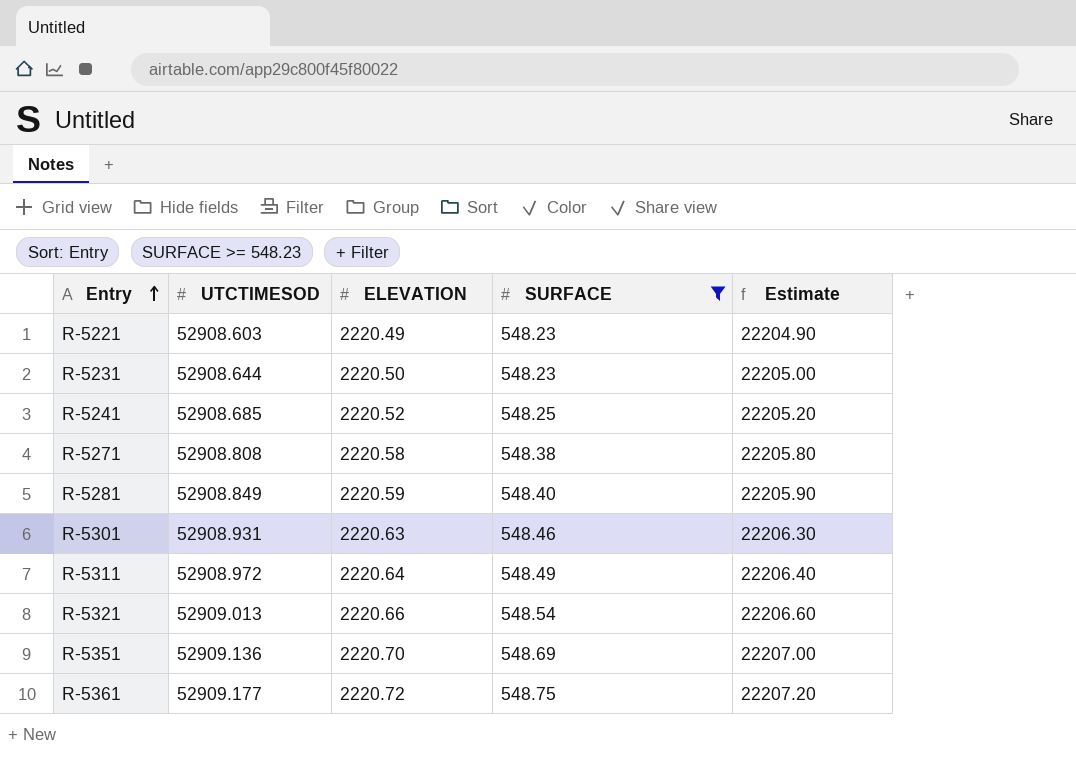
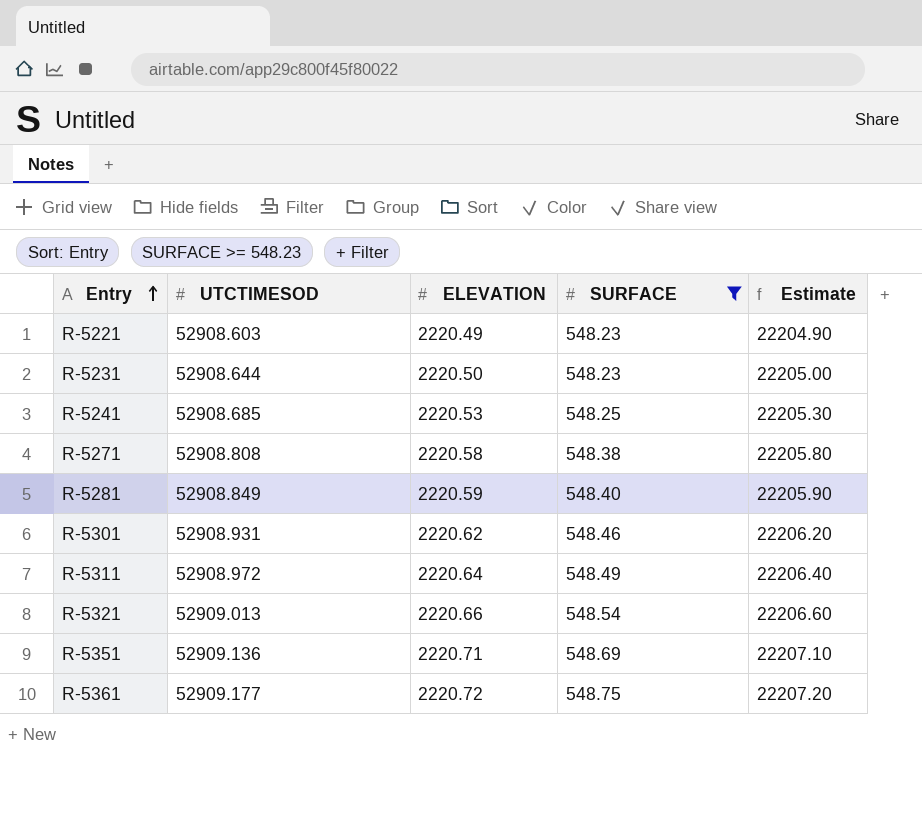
R-5241 | ELEVATION: 2220.52 -> 2220.53
R-5241 | Estimate: 22205.20 -> 22205.30
R-5301 | ELEVATION: 2220.63 -> 2220.62
R-5301 | Estimate: 22206.30 -> 22206.20
R-5351 | ELEVATION: 2220.70 -> 2220.71
R-5351 | Estimate: 22207.00 -> 22207.10

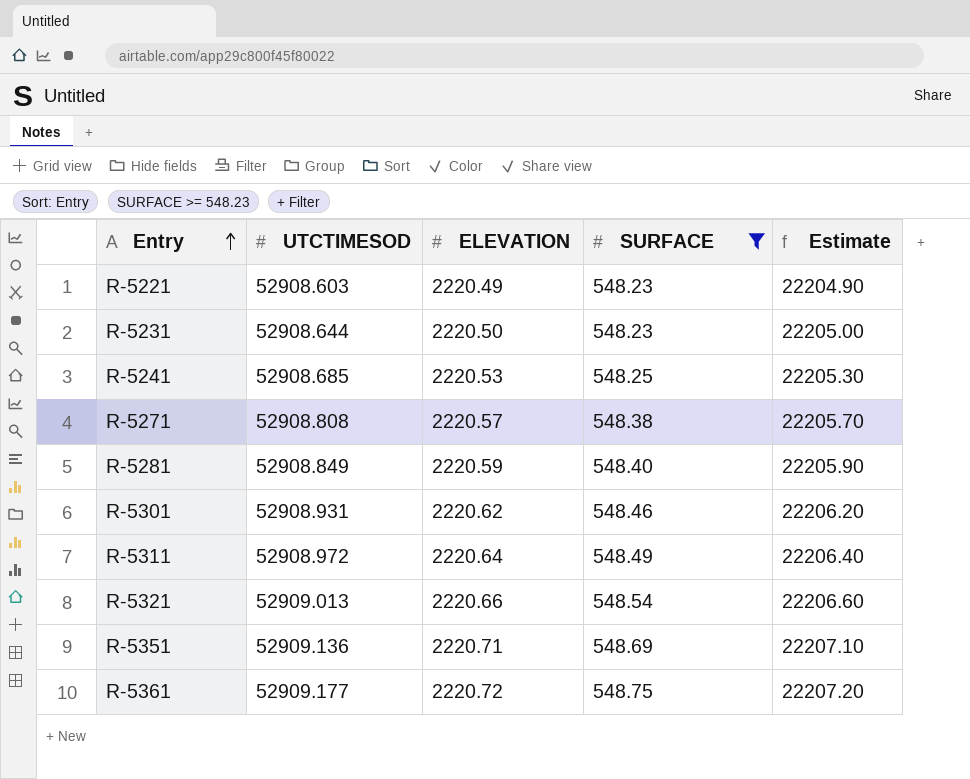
R-5271 | ELEVATION: 2220.58 -> 2220.57
R-5271 | Estimate: 22205.80 -> 22205.70

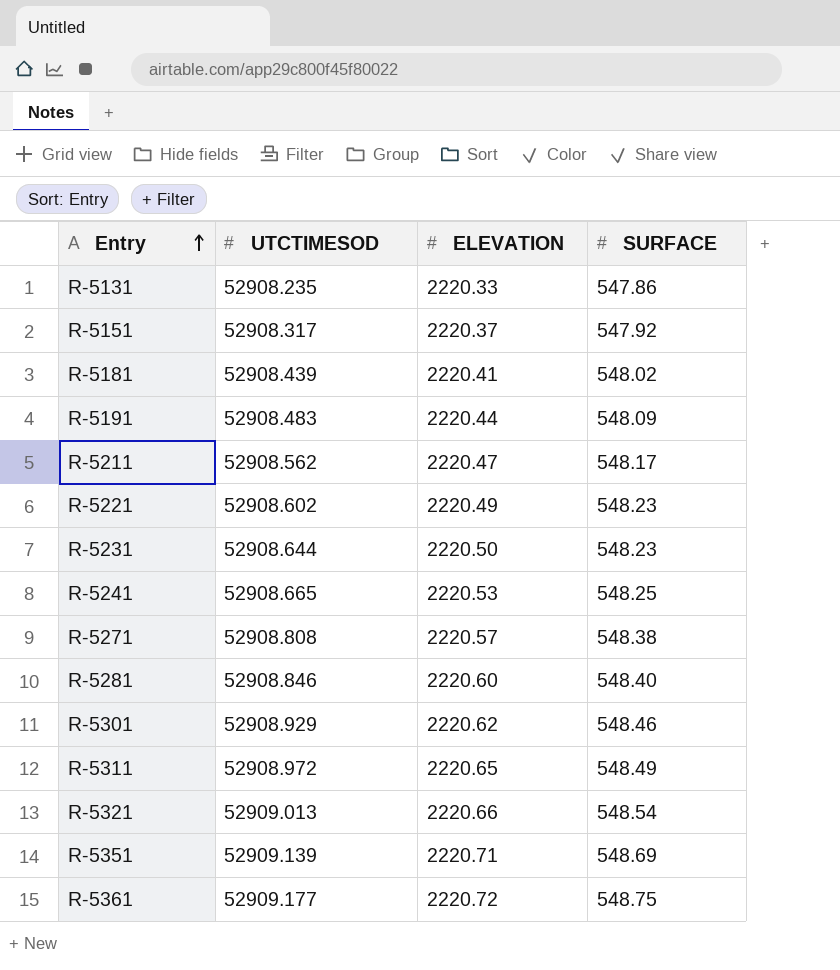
filter: SURFACE >= 548.23 -> none
column Estimate | formula: [ELEVATION] * 10 -> none
R-5221 | UTCTIMESOD: 52908.603 -> 52908.602
R-5241 | UTCTIMESOD: 52908.685 -> 52908.665
R-5281 | UTCTIMESOD: 52908.849 -> 52908.846
R-5281 | ELEVATION: 2220.59 -> 2220.60
R-5301 | UTCTIMESOD: 52908.931 -> 52908.929
R-5311 | ELEVATION: 2220.64 -> 2220.65
R-5351 | UTCTIMESOD: 52909.136 -> 52909.139

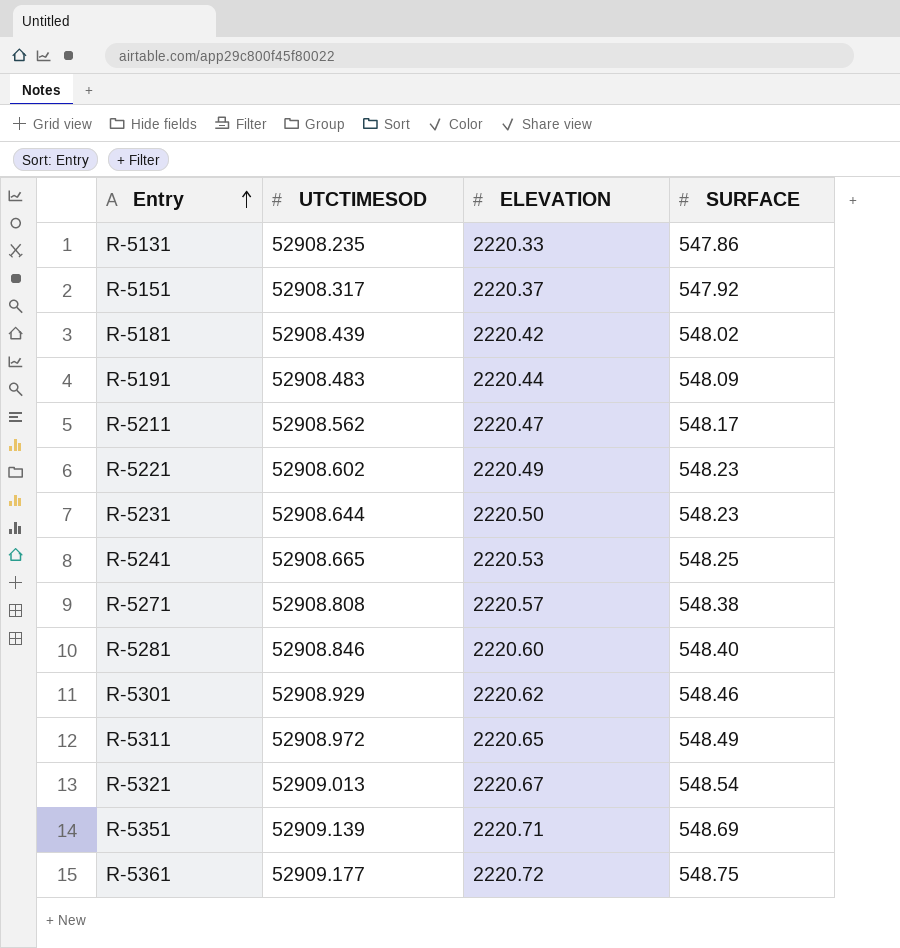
R-5181 | ELEVATION: 2220.41 -> 2220.42
R-5321 | ELEVATION: 2220.66 -> 2220.67

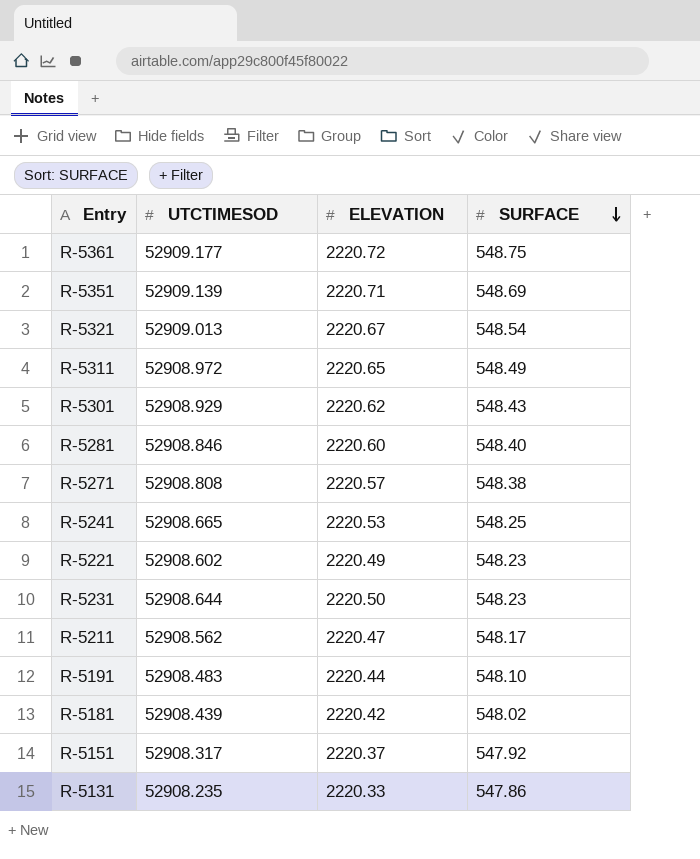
row order: Entry ascending -> SURFACE descending
R-5301 | SURFACE: 548.46 -> 548.43
R-5191 | SURFACE: 548.09 -> 548.10

